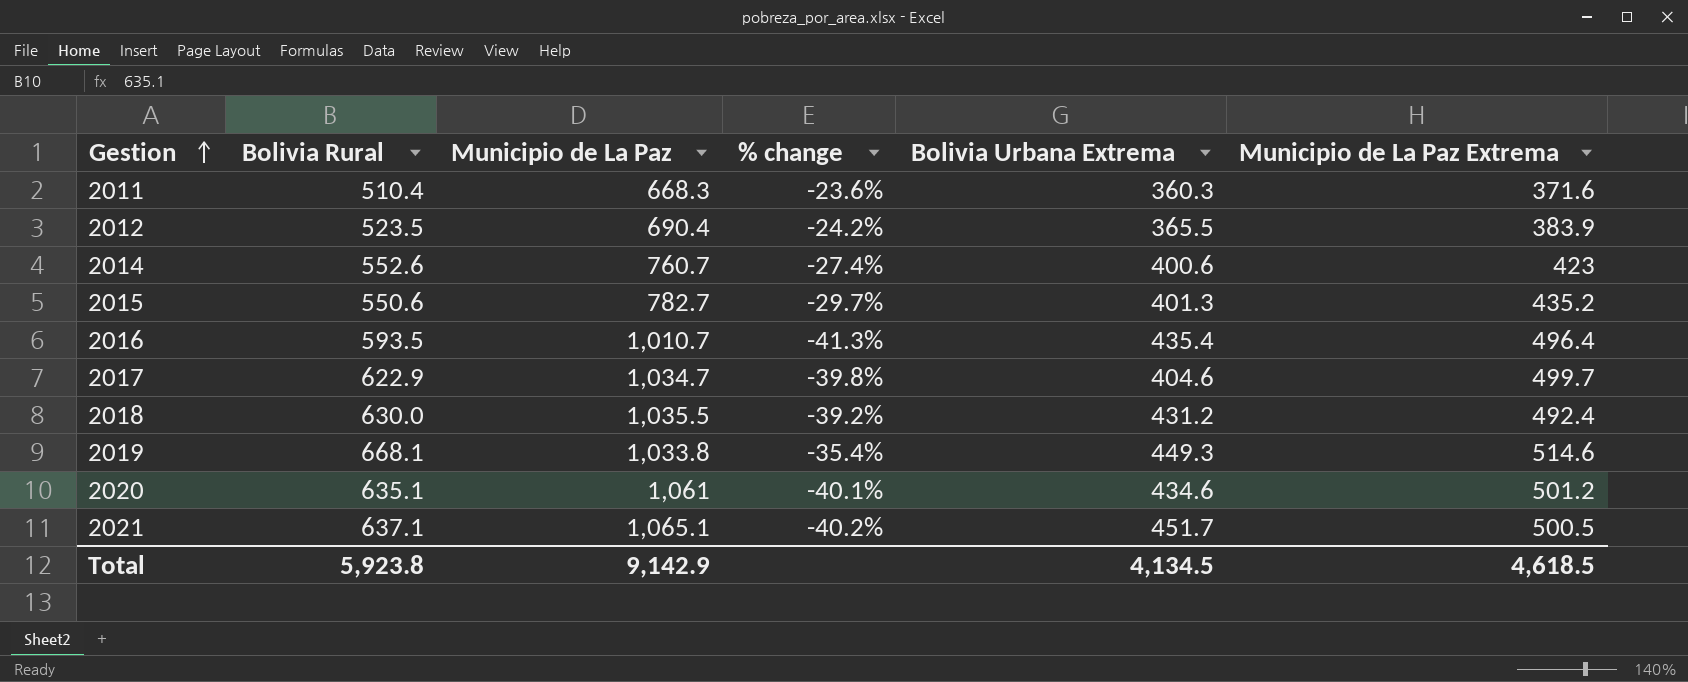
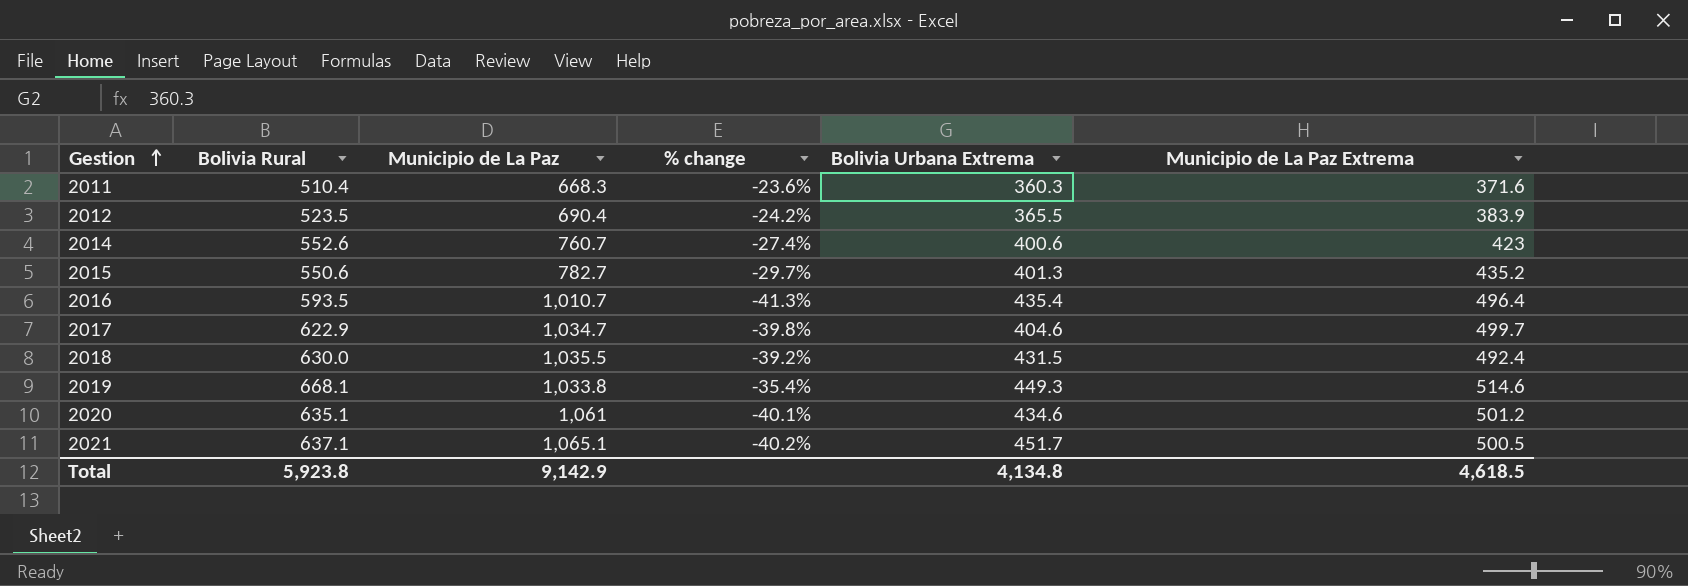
2018 | Bolivia Urbana Extrema: 431.2 -> 431.5
Total | Bolivia Urbana Extrema: 4,134.5 -> 4,134.8

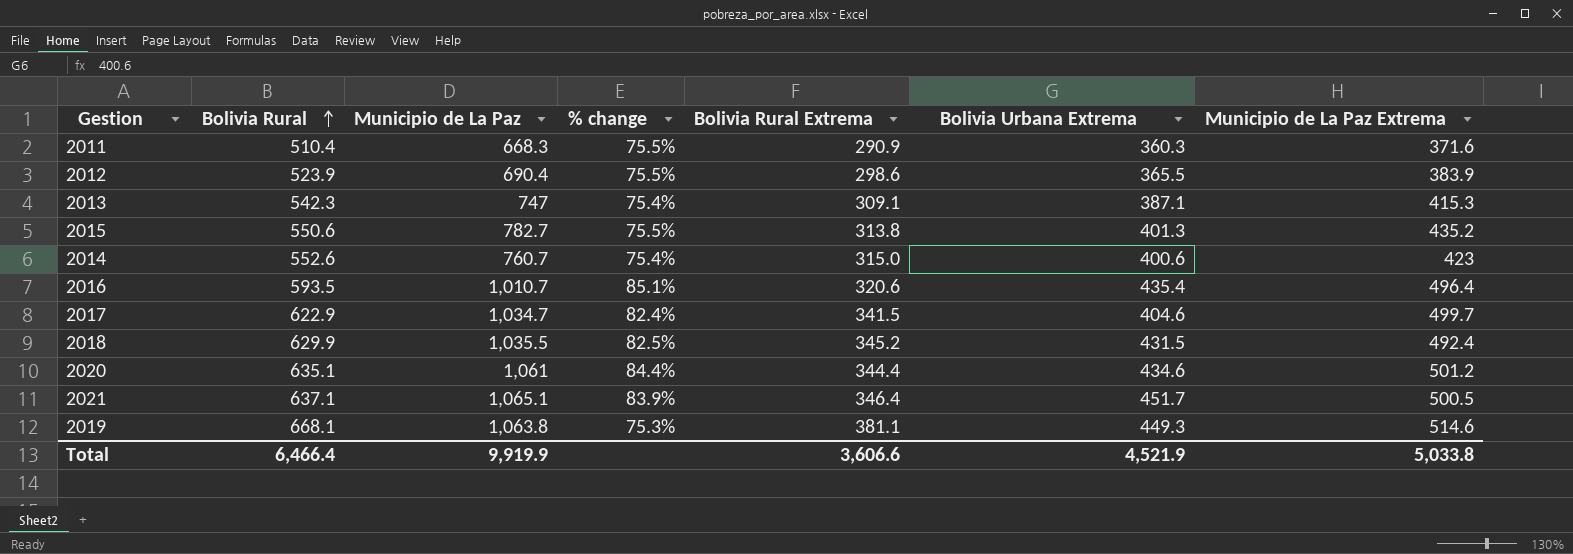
row order: Gestion ascending -> Bolivia Rural ascending
column % change | formula: ([Bolivia Rural] - [Municipio de La Paz]) / [Municipio de La Paz] -> ([Bolivia Rural] - [Bolivia Rural Extrema]) / [Bolivia Rural Extrema]
column Bolivia Rural Extrema | position: none -> 5
2012 | Bolivia Rural: 523.5 -> 523.9
row 2013: none -> 542.3 | 747 | 75.4% | 309.1 | 387.1 | 415.3
2018 | Bolivia Rural: 630.0 -> 629.9
2019 | Municipio de La Paz: 1,033.8 -> 1,063.8
Total | Bolivia Rural: 5,923.8 -> 6,466.4
Total | Municipio de La Paz: 9,142.9 -> 9,919.9
Total | Bolivia Urbana Extrema: 4,134.8 -> 4,521.9
Total | Municipio de La Paz Extrema: 4,618.5 -> 5,033.8

